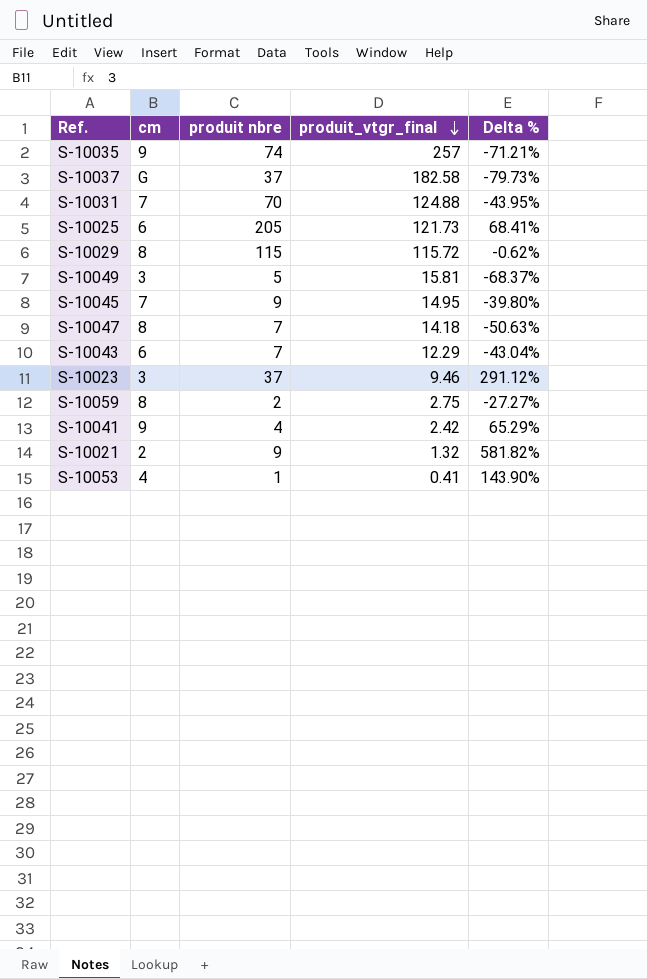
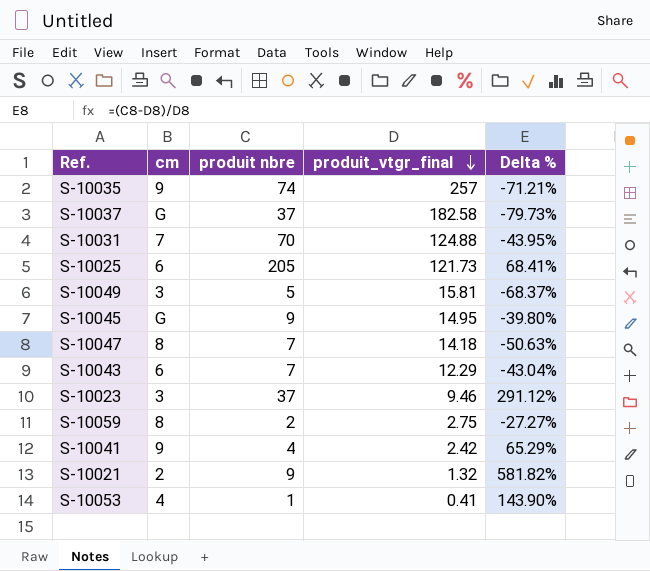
row S-10029: 8 | 115 | 115.72 | -0.62% -> none
S-10045 | cm: 7 -> G

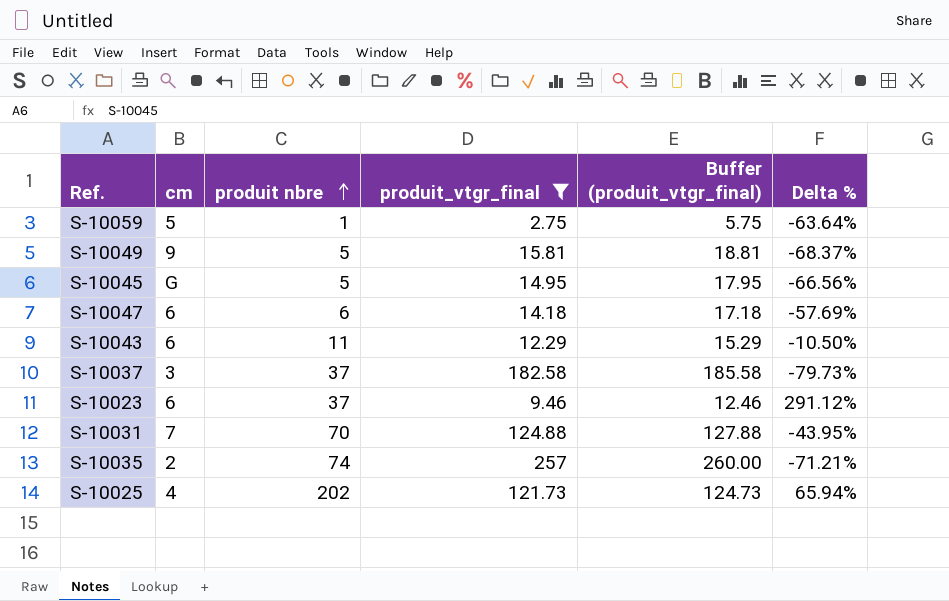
filter: none -> produit_vtgr_final >= 2.75
row order: produit_vtgr_final descending -> produit nbre ascending
column Buffer (produit_vtgr_final) | formula: none -> [produit_vtgr_final] + 3
S-10059 | cm: 8 -> 5
S-10059 | produit nbre: 2 -> 1
S-10059 | Delta %: -27.27% -> -63.64%
S-10049 | cm: 3 -> 9
S-10045 | produit nbre: 9 -> 5
S-10045 | Delta %: -39.80% -> -66.56%
S-10047 | cm: 8 -> 6
S-10047 | produit nbre: 7 -> 6
S-10047 | Delta %: -50.63% -> -57.69%
S-10043 | produit nbre: 7 -> 11
S-10043 | Delta %: -43.04% -> -10.50%
S-10037 | cm: G -> 3
S-10023 | cm: 3 -> 6
S-10035 | cm: 9 -> 2
S-10025 | cm: 6 -> 4
S-10025 | produit nbre: 205 -> 202
S-10025 | Delta %: 68.41% -> 65.94%

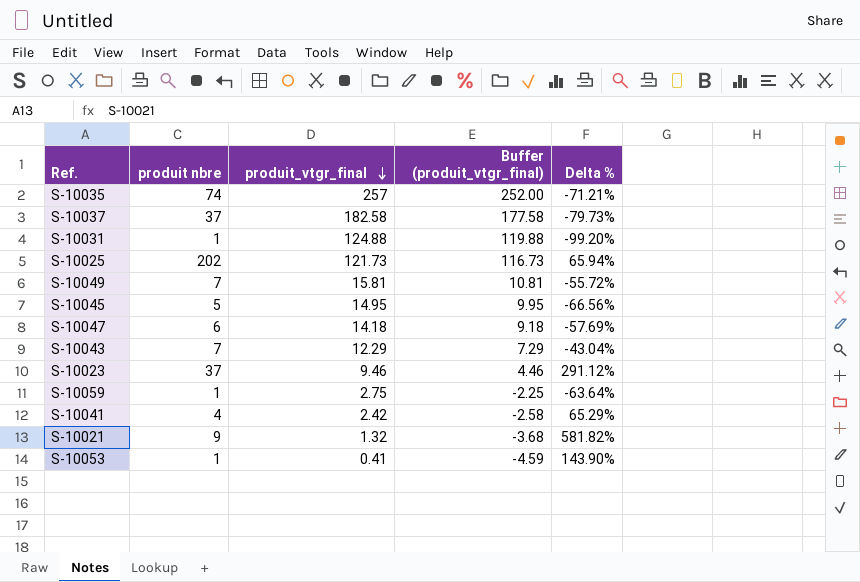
filter: produit_vtgr_final >= 2.75 -> none
row order: produit nbre ascending -> produit_vtgr_final descending
column cm | position: 2 -> none
column Buffer (produit_vtgr_final) | formula: [produit_vtgr_final] + 3 -> [produit_vtgr_final] - 5
S-10031 | produit nbre: 70 -> 1
S-10031 | Delta %: -43.95% -> -99.20%
S-10049 | produit nbre: 5 -> 7
S-10049 | Delta %: -68.37% -> -55.72%
S-10043 | produit nbre: 11 -> 7
S-10043 | Delta %: -10.50% -> -43.04%

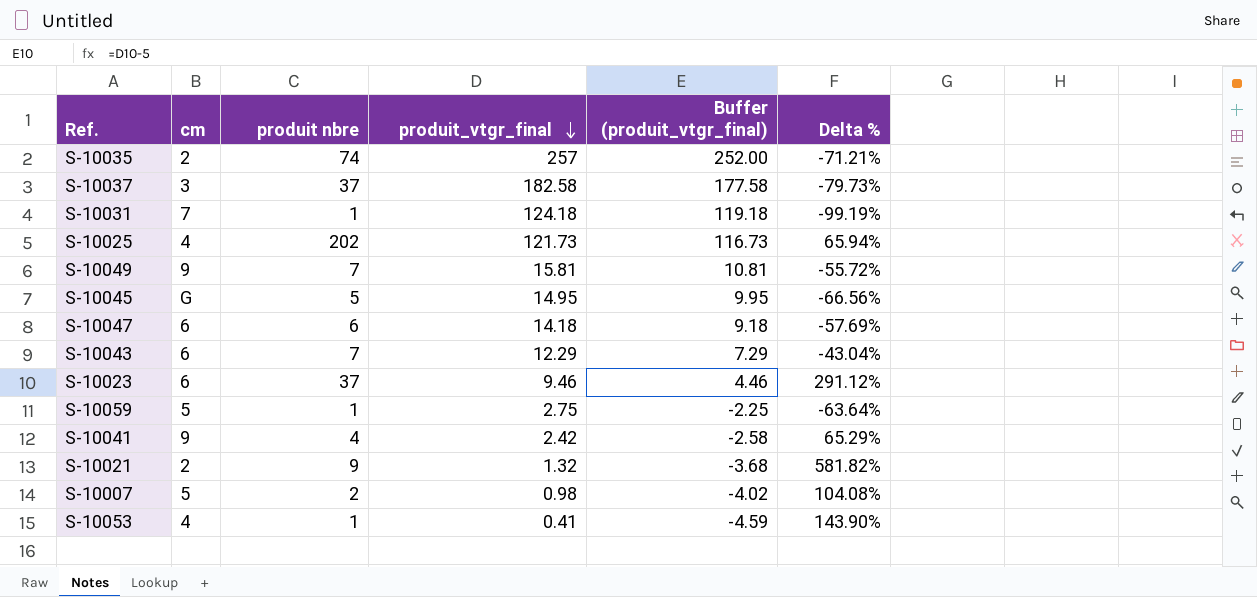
column cm | position: none -> 2
S-10031 | produit_vtgr_final: 124.88 -> 124.18
S-10031 | Buffer (produit_vtgr_final): 119.88 -> 119.18
S-10031 | Delta %: -99.20% -> -99.19%
row S-10007: none -> 5 | 2 | 0.98 | -4.02 | 104.08%

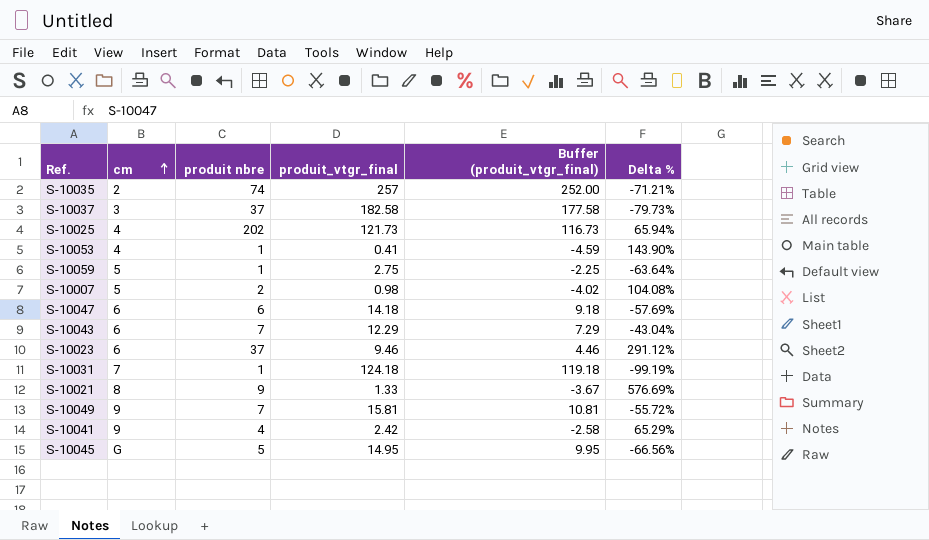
row order: produit_vtgr_final descending -> cm ascending
S-10021 | cm: 2 -> 8
S-10021 | produit_vtgr_final: 1.32 -> 1.33
S-10021 | Buffer (produit_vtgr_final): -3.68 -> -3.67
S-10021 | Delta %: 581.82% -> 576.69%

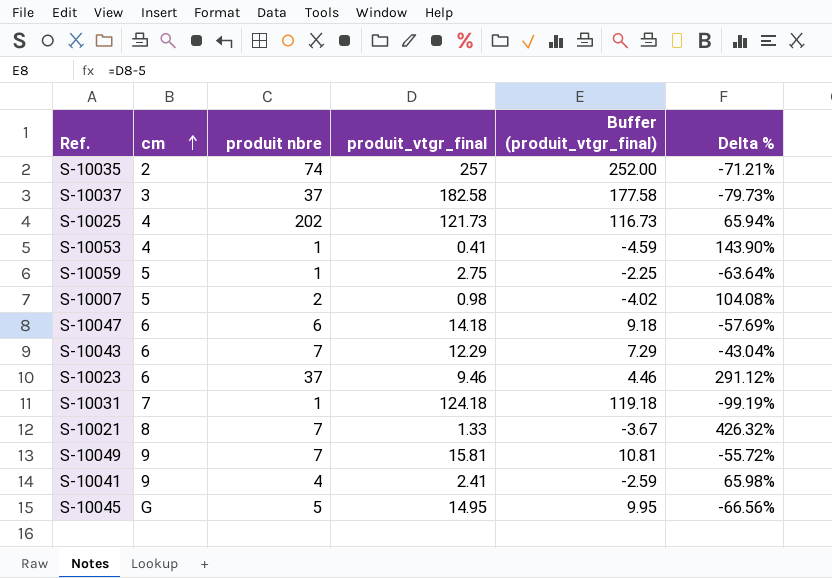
S-10021 | produit nbre: 9 -> 7
S-10021 | Delta %: 576.69% -> 426.32%
S-10041 | produit_vtgr_final: 2.42 -> 2.41
S-10041 | Buffer (produit_vtgr_final): -2.58 -> -2.59
S-10041 | Delta %: 65.29% -> 65.98%

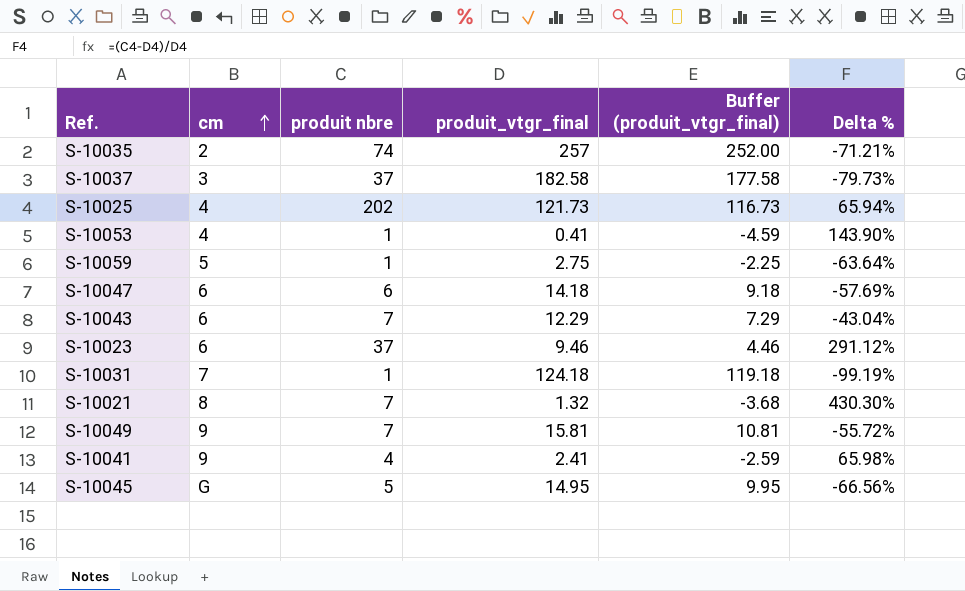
row S-10007: 5 | 2 | 0.98 | -4.02 | 104.08% -> none
S-10021 | produit_vtgr_final: 1.33 -> 1.32
S-10021 | Buffer (produit_vtgr_final): -3.67 -> -3.68
S-10021 | Delta %: 426.32% -> 430.30%

